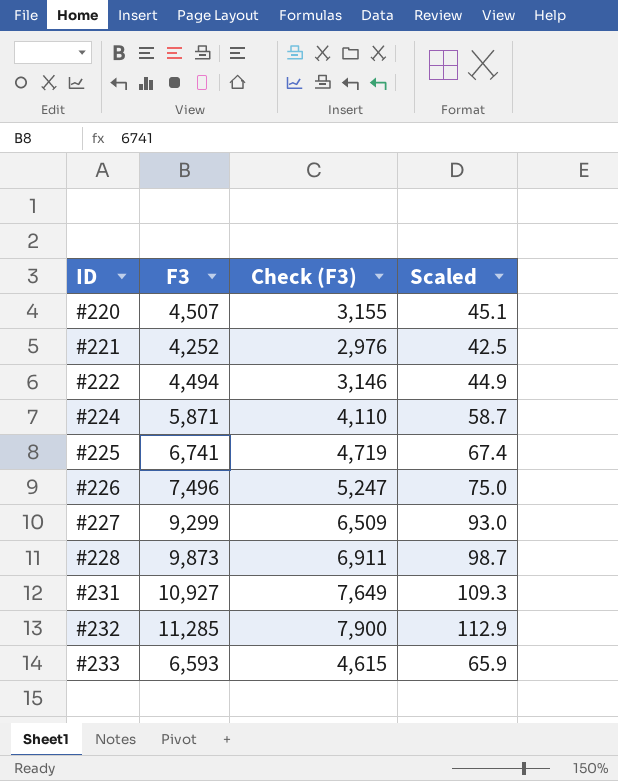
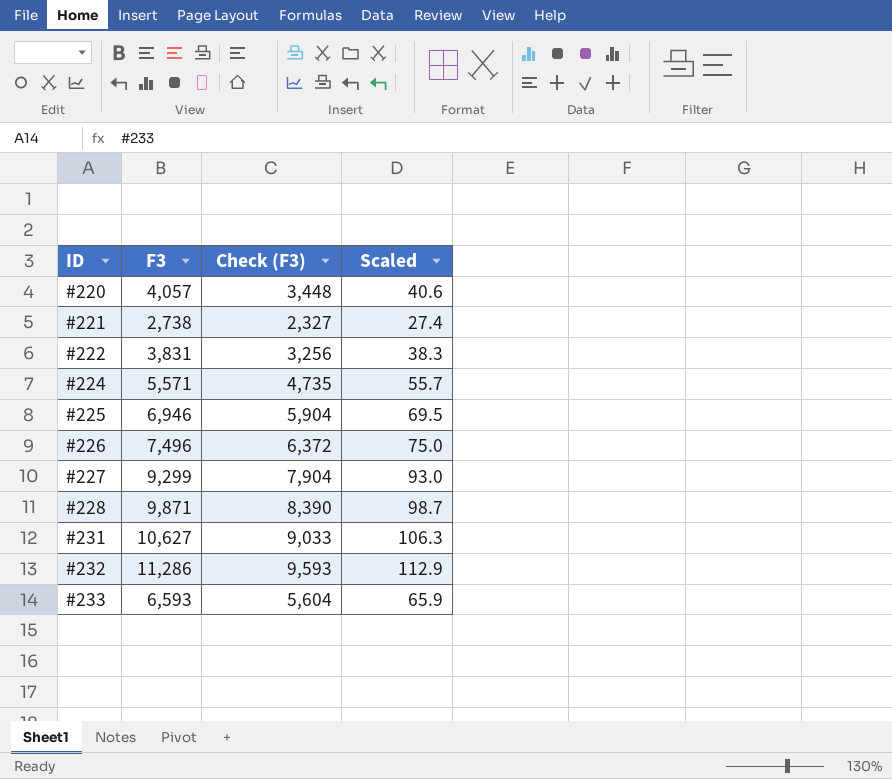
column Check (F3) | formula: [F3] * 0.7 -> [F3] * 0.85
#220 | F3: 4,507 -> 4,057
#220 | Scaled: 45.1 -> 40.6
#221 | F3: 4,252 -> 2,738
#221 | Scaled: 42.5 -> 27.4
#222 | F3: 4,494 -> 3,831
#222 | Scaled: 44.9 -> 38.3
#224 | F3: 5,871 -> 5,571
#224 | Scaled: 58.7 -> 55.7
#225 | F3: 6,741 -> 6,946
#225 | Scaled: 67.4 -> 69.5
#228 | F3: 9,873 -> 9,871
#231 | F3: 10,927 -> 10,627
#231 | Scaled: 109.3 -> 106.3
#232 | F3: 11,285 -> 11,286

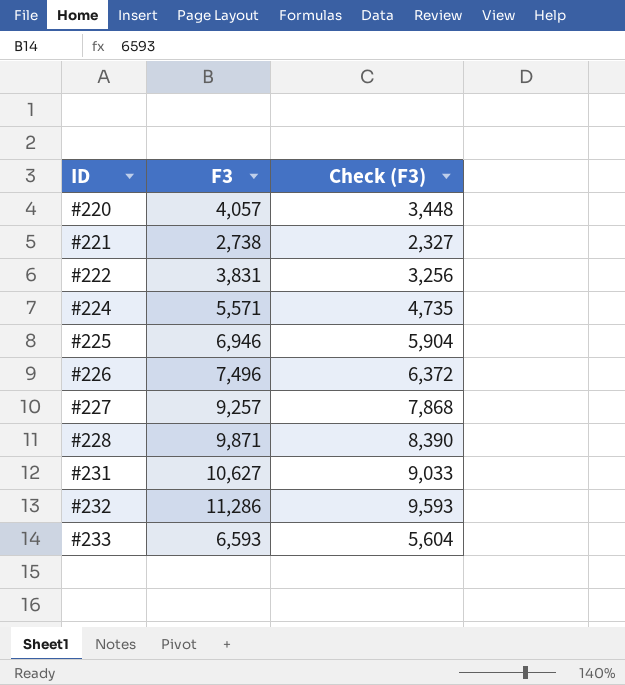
column Scaled | formula: [F3] * 0.01 -> none
#227 | F3: 9,299 -> 9,257
#227 | Check (F3): 7,904 -> 7,868

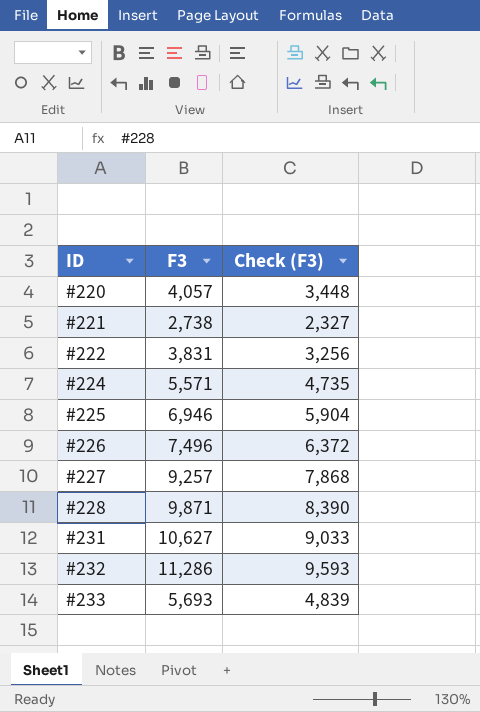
#233 | F3: 6,593 -> 5,693
#233 | Check (F3): 5,604 -> 4,839

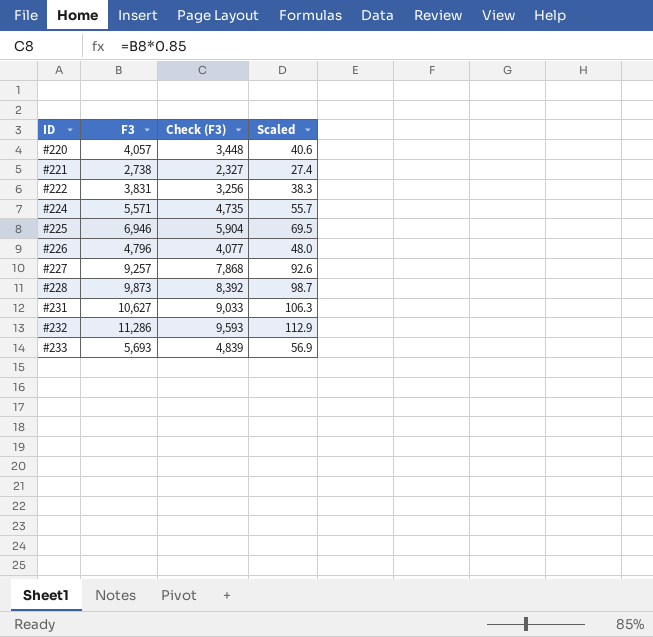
column Scaled | formula: none -> [F3] * 0.01
#226 | F3: 7,496 -> 4,796
#226 | Check (F3): 6,372 -> 4,077
#228 | F3: 9,871 -> 9,873
#228 | Check (F3): 8,390 -> 8,392

